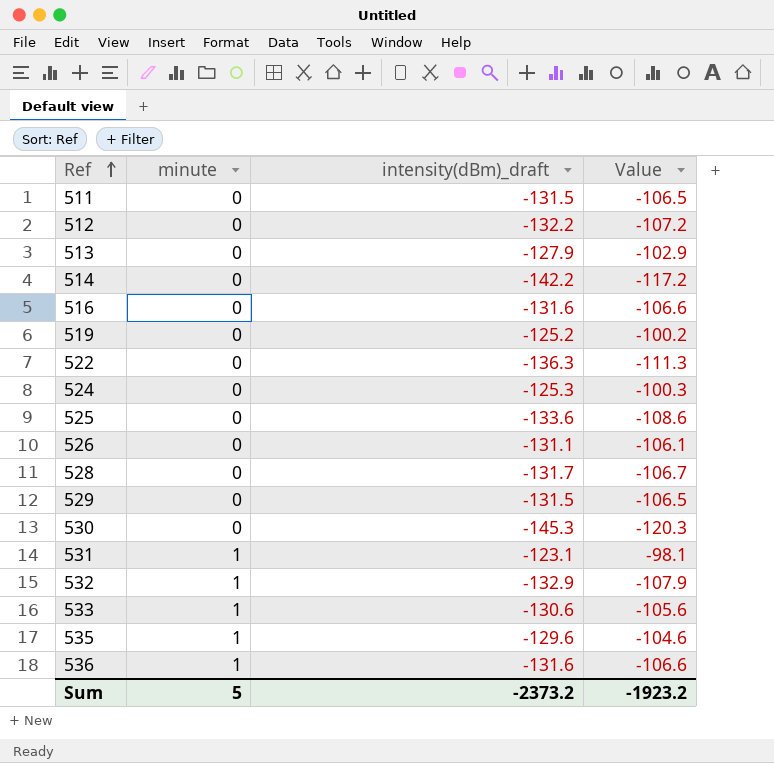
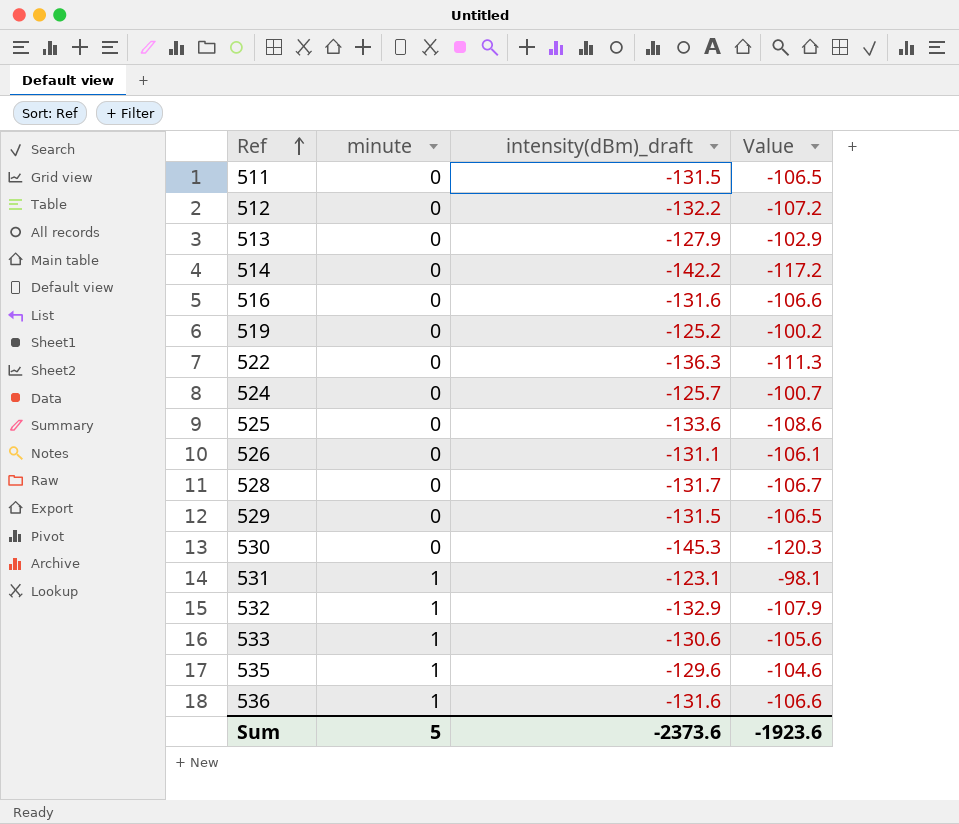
524 | intensity(dBm)_draft: -125.3 -> -125.7
524 | Value: -100.3 -> -100.7
Sum | intensity(dBm)_draft: -2373.2 -> -2373.6
Sum | Value: -1923.2 -> -1923.6

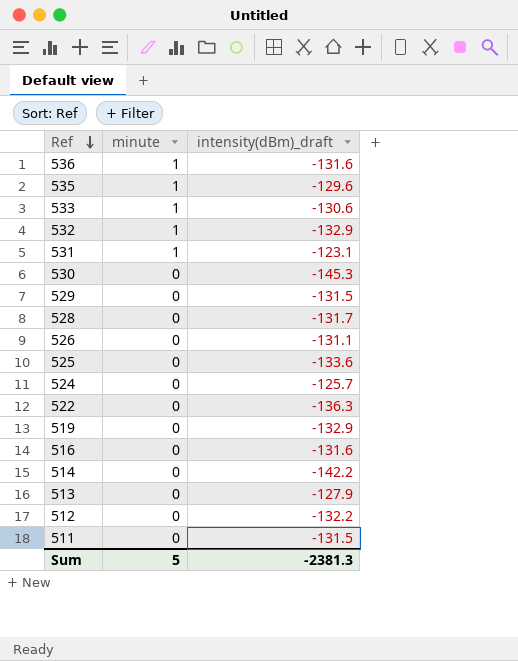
row order: Ref ascending -> Ref descending
column Value | formula: [intensity(dBm)_draft] + 25 -> none
519 | intensity(dBm)_draft: -125.2 -> -132.9
Sum | intensity(dBm)_draft: -2373.6 -> -2381.3

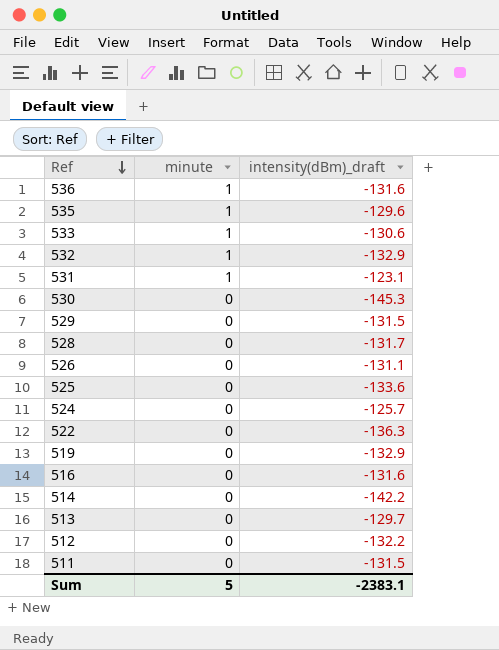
513 | intensity(dBm)_draft: -127.9 -> -129.7
Sum | intensity(dBm)_draft: -2381.3 -> -2383.1

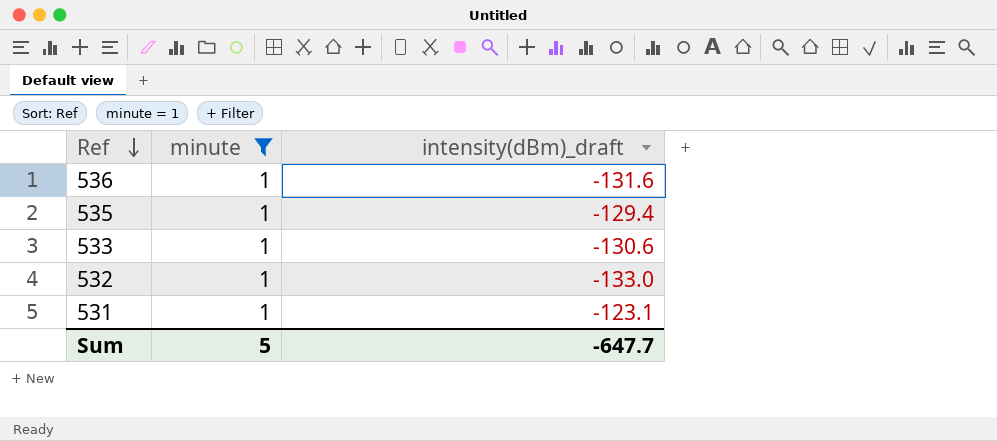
filter: none -> minute = 1
535 | intensity(dBm)_draft: -129.6 -> -129.4
532 | intensity(dBm)_draft: -132.9 -> -133.0
Sum | intensity(dBm)_draft: -2383.1 -> -647.7

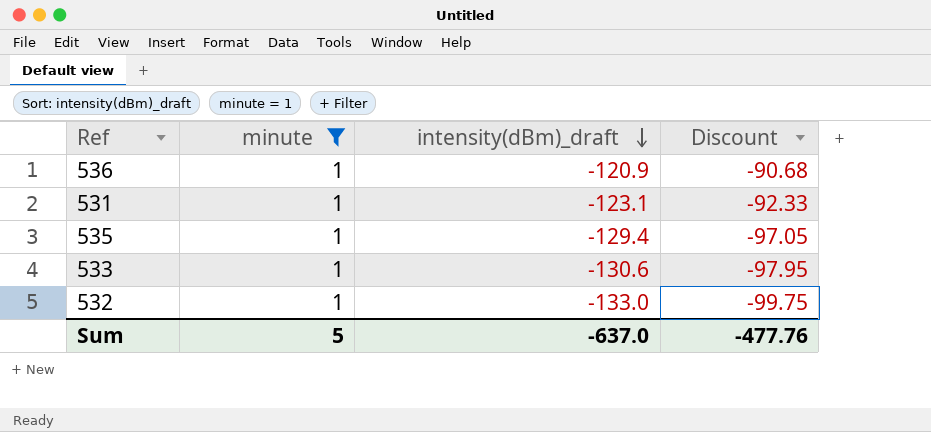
row order: Ref descending -> intensity(dBm)_draft descending
column Discount | formula: none -> [intensity(dBm)_draft] * 0.75
536 | intensity(dBm)_draft: -131.6 -> -120.9
Sum | intensity(dBm)_draft: -647.7 -> -637.0

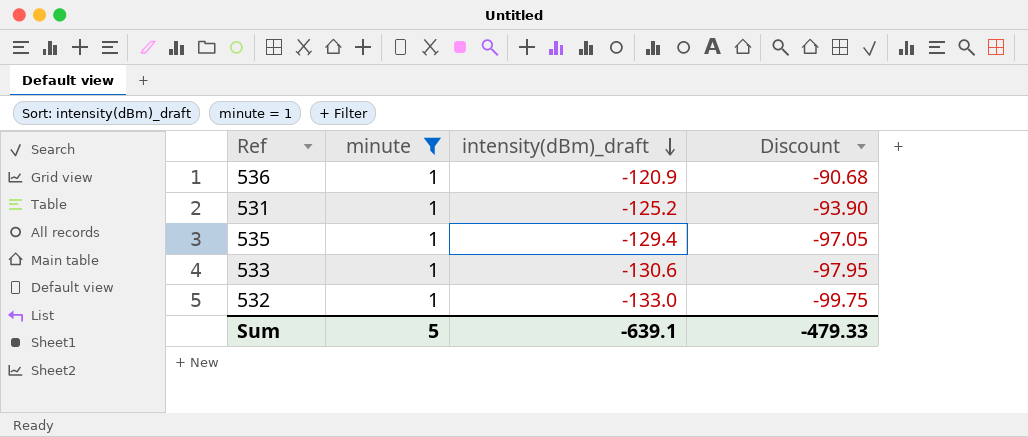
531 | intensity(dBm)_draft: -123.1 -> -125.2
531 | Discount: -92.33 -> -93.90
Sum | intensity(dBm)_draft: -637.0 -> -639.1
Sum | Discount: -477.76 -> -479.33

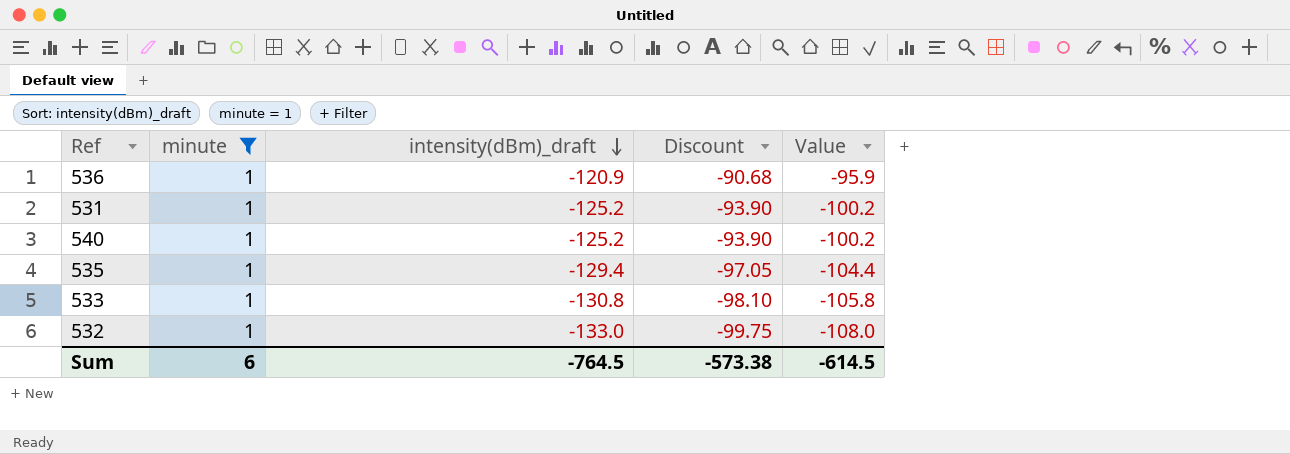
column Value | formula: none -> [intensity(dBm)_draft] + 25
row 540: none -> 1 | -125.2 | -93.90 | -100.2
533 | intensity(dBm)_draft: -130.6 -> -130.8
533 | Discount: -97.95 -> -98.10
Sum | minute: 5 -> 6
Sum | intensity(dBm)_draft: -639.1 -> -764.5
Sum | Discount: -479.33 -> -573.38

